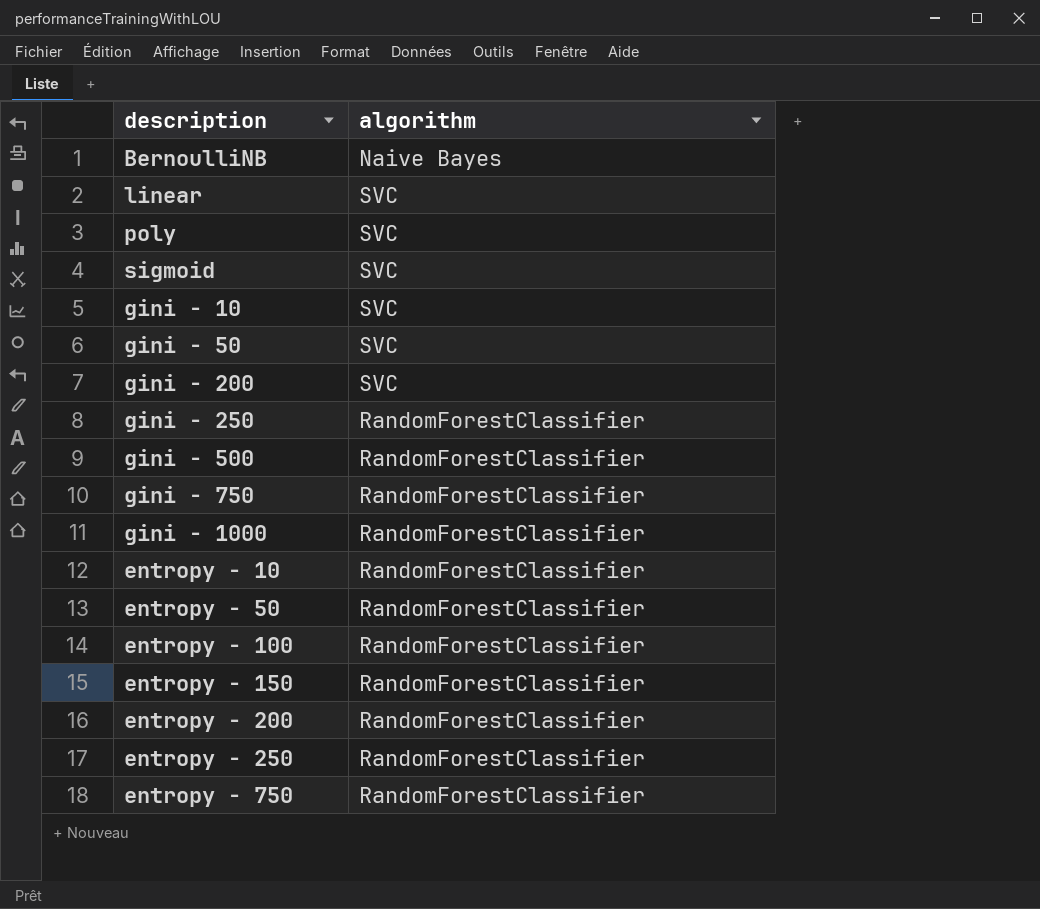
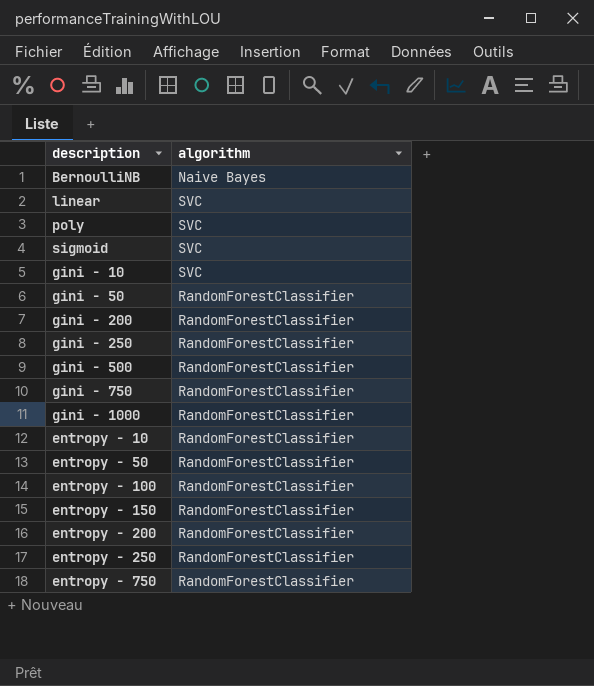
gini - 50 | algorithm: SVC -> RandomForestClassifier
gini - 200 | algorithm: SVC -> RandomForestClassifier

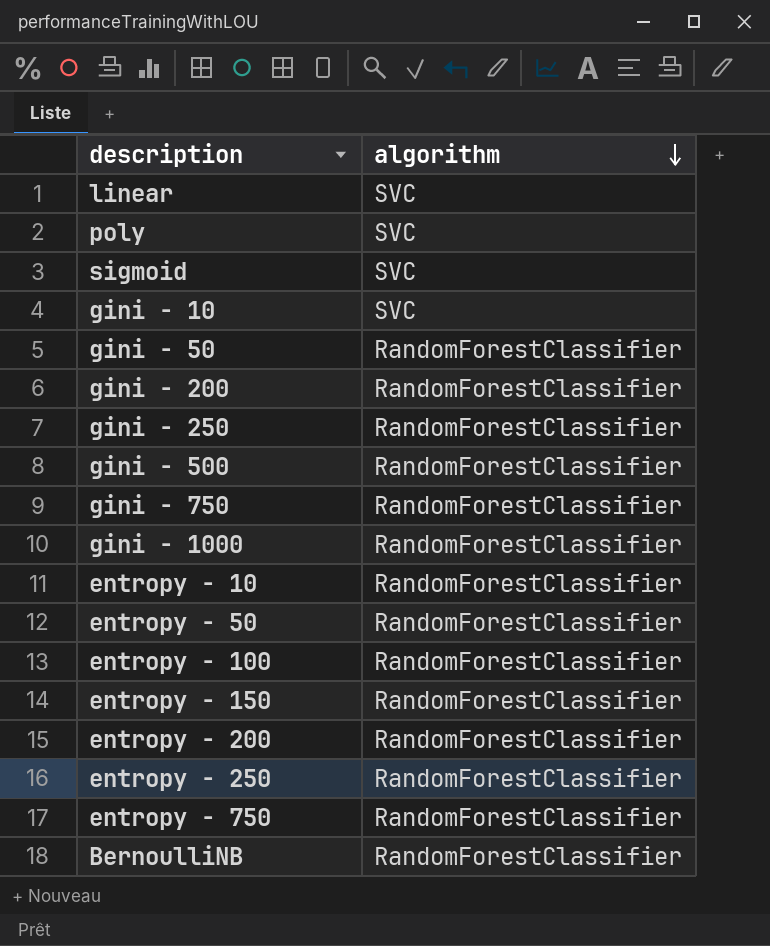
row order: none -> algorithm descending
BernoulliNB | algorithm: Naive Bayes -> RandomForestClassifier

